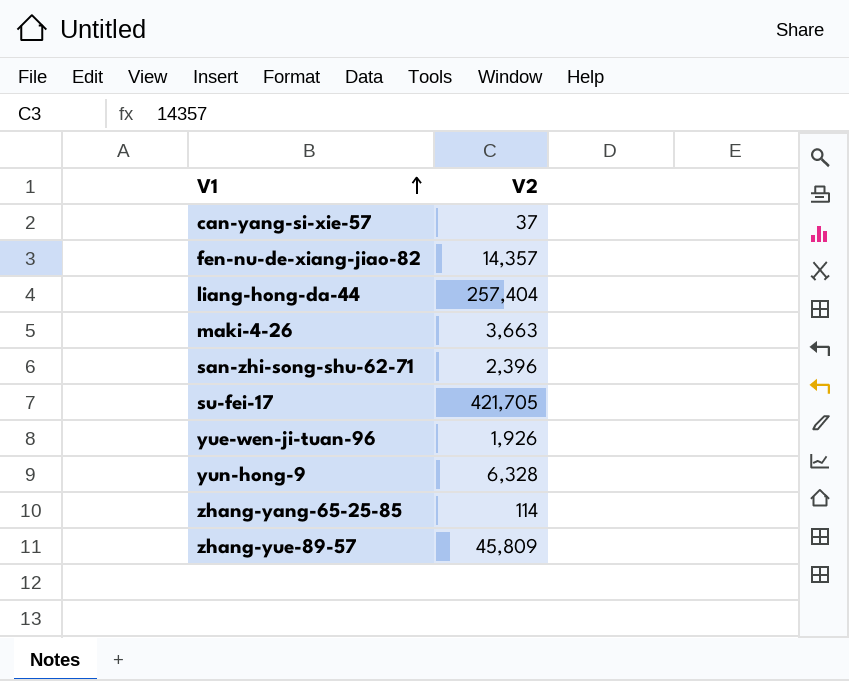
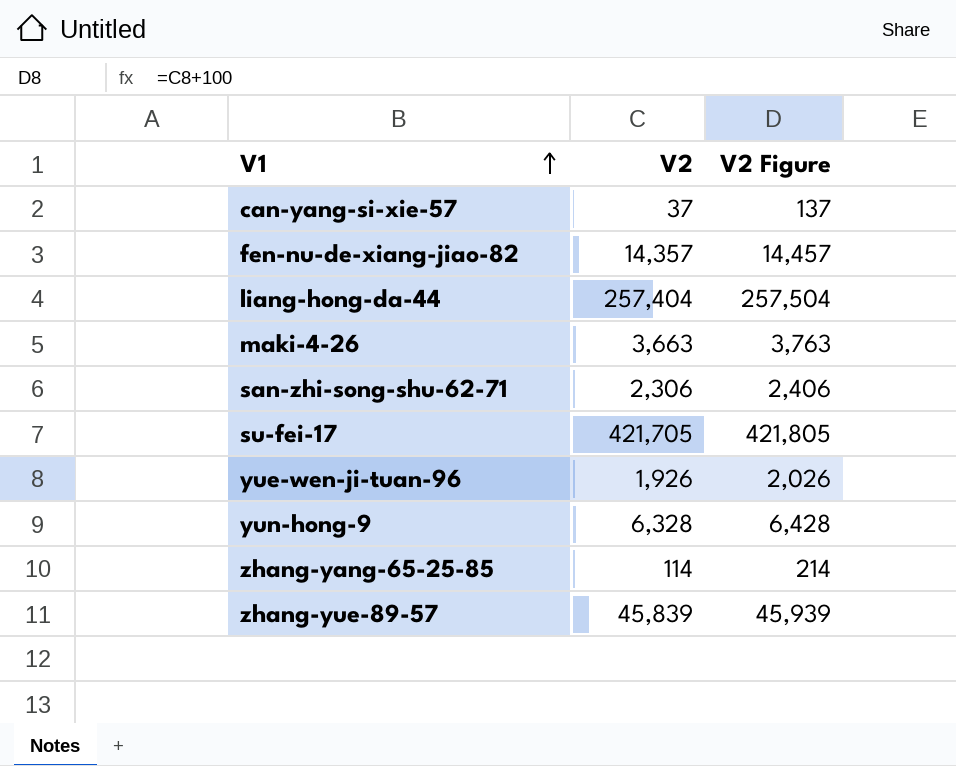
column V2 Figure | formula: none -> [V2] + 100
san-zhi-song-shu-62-71 | V2: 2,396 -> 2,306
zhang-yue-89-57 | V2: 45,809 -> 45,839

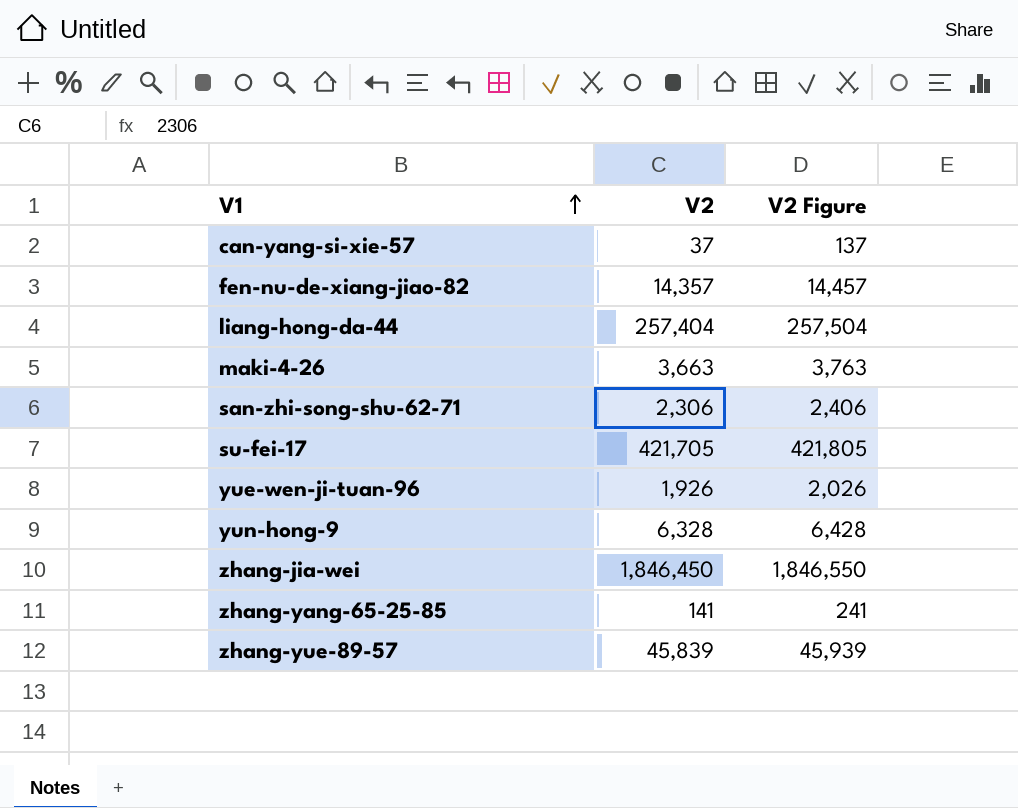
row zhang-jia-wei: none -> 1,846,450 | 1,846,550
zhang-yang-65-25-85 | V2: 114 -> 141
zhang-yang-65-25-85 | V2 Figure: 214 -> 241

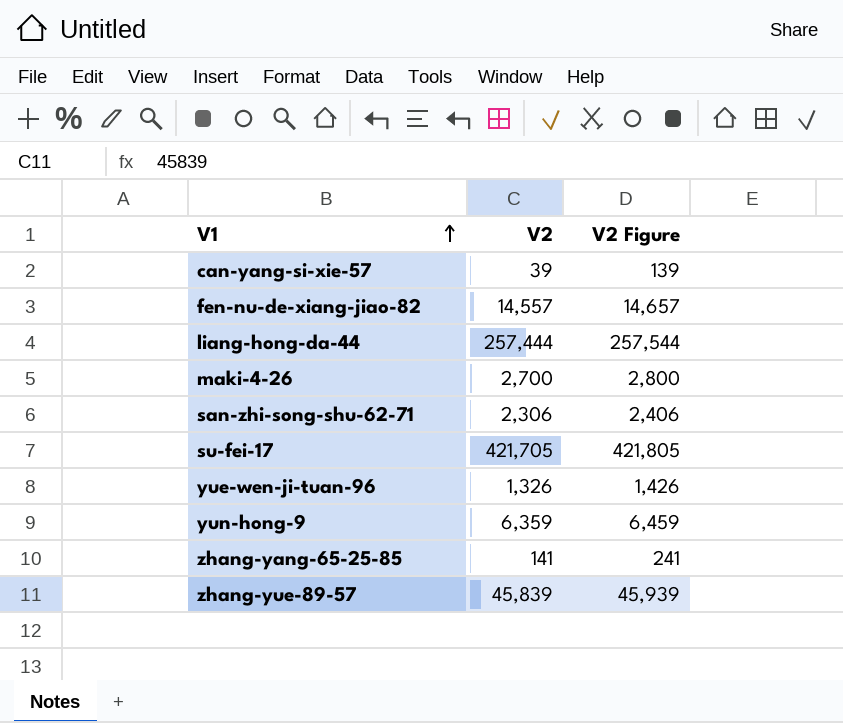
row zhang-jia-wei: 1,846,450 | 1,846,550 -> none
can-yang-si-xie-57 | V2: 37 -> 39
can-yang-si-xie-57 | V2 Figure: 137 -> 139
fen-nu-de-xiang-jiao-82 | V2: 14,357 -> 14,557
fen-nu-de-xiang-jiao-82 | V2 Figure: 14,457 -> 14,657
liang-hong-da-44 | V2: 257,404 -> 257,444
liang-hong-da-44 | V2 Figure: 257,504 -> 257,544
maki-4-26 | V2: 3,663 -> 2,700
maki-4-26 | V2 Figure: 3,763 -> 2,800
yue-wen-ji-tuan-96 | V2: 1,926 -> 1,326
yue-wen-ji-tuan-96 | V2 Figure: 2,026 -> 1,426
yun-hong-9 | V2: 6,328 -> 6,359
yun-hong-9 | V2 Figure: 6,428 -> 6,459

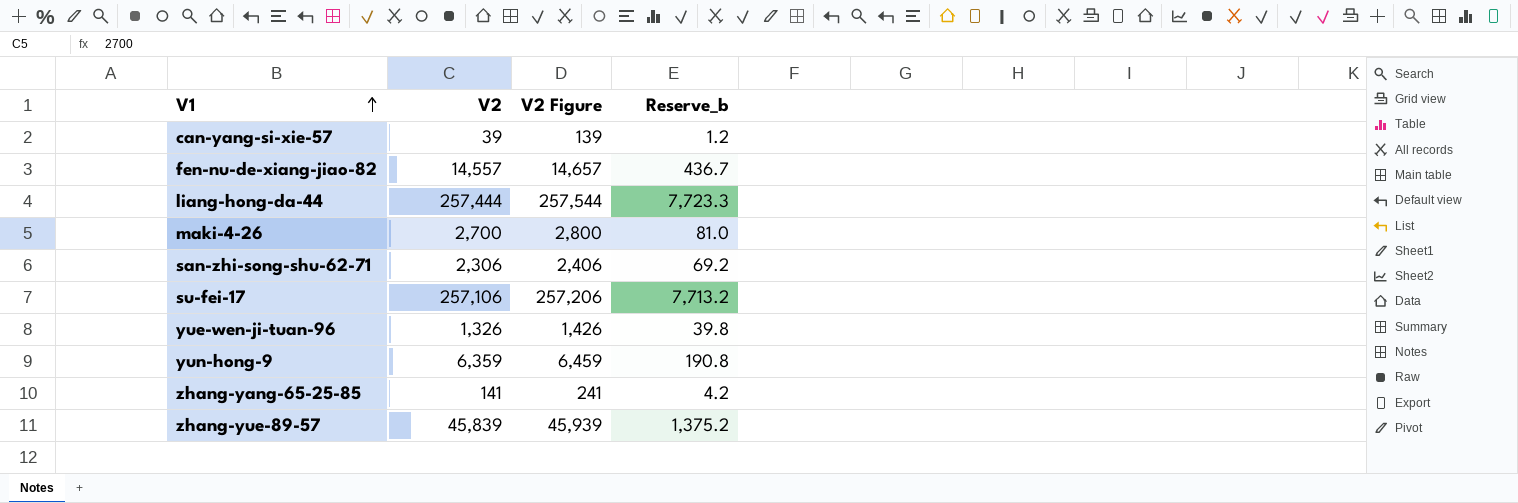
column Reserve_b | formula: none -> [V2] * 0.03
su-fei-17 | V2: 421,705 -> 257,106
su-fei-17 | V2 Figure: 421,805 -> 257,206

